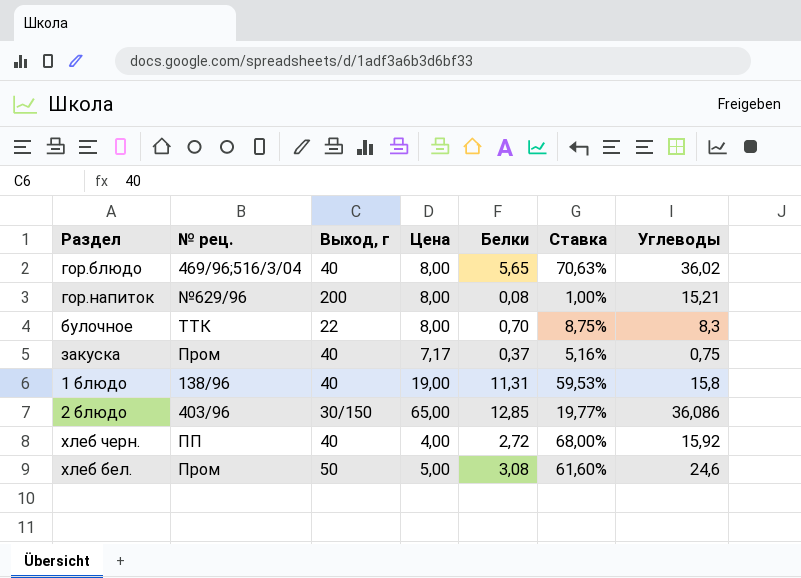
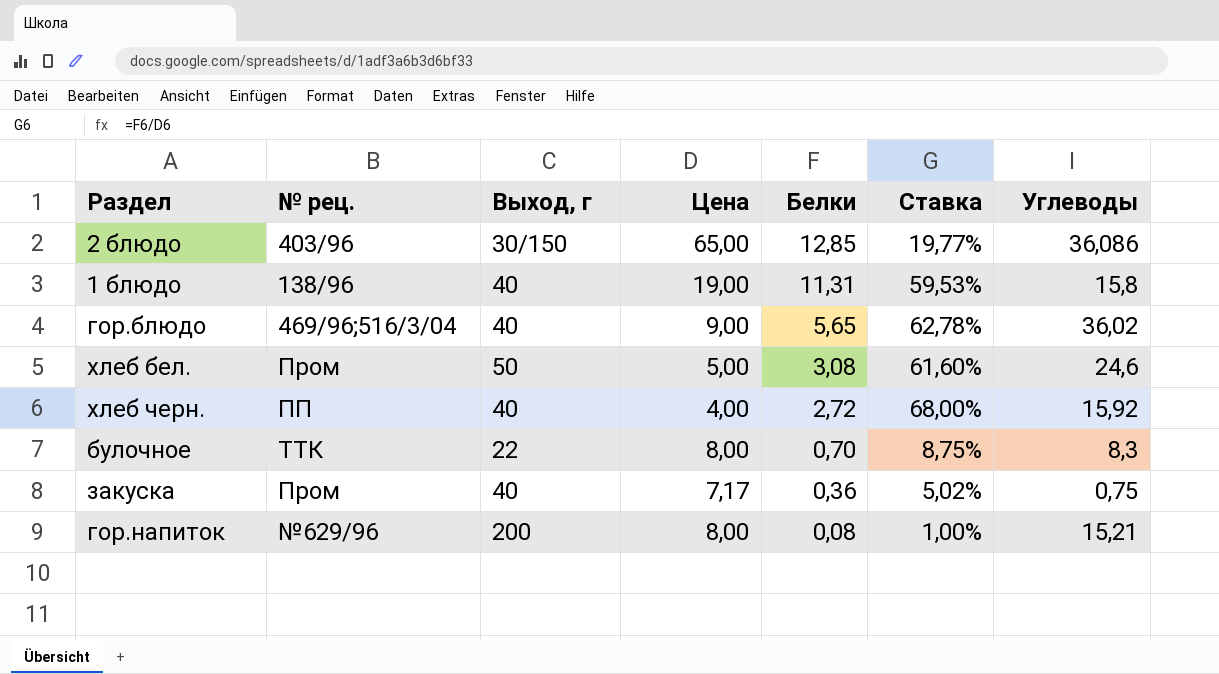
row order: none -> Белки descending
гор.блюдо | Цена: 8,00 -> 9,00
гор.блюдо | Ставка: 70,63% -> 62,78%
закуска | Белки: 0,37 -> 0,36
закуска | Ставка: 5,16% -> 5,02%

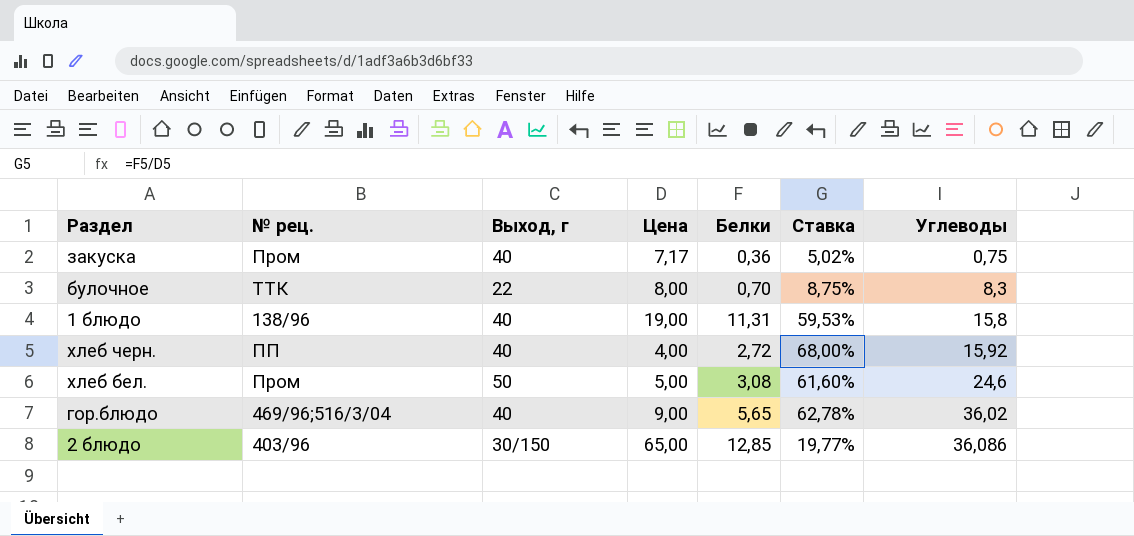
row order: Белки descending -> Углеводы ascending
row гор.напиток: №629/96 | 200 | 8,00 | 0,08 | 1,00% | 15,21 -> none

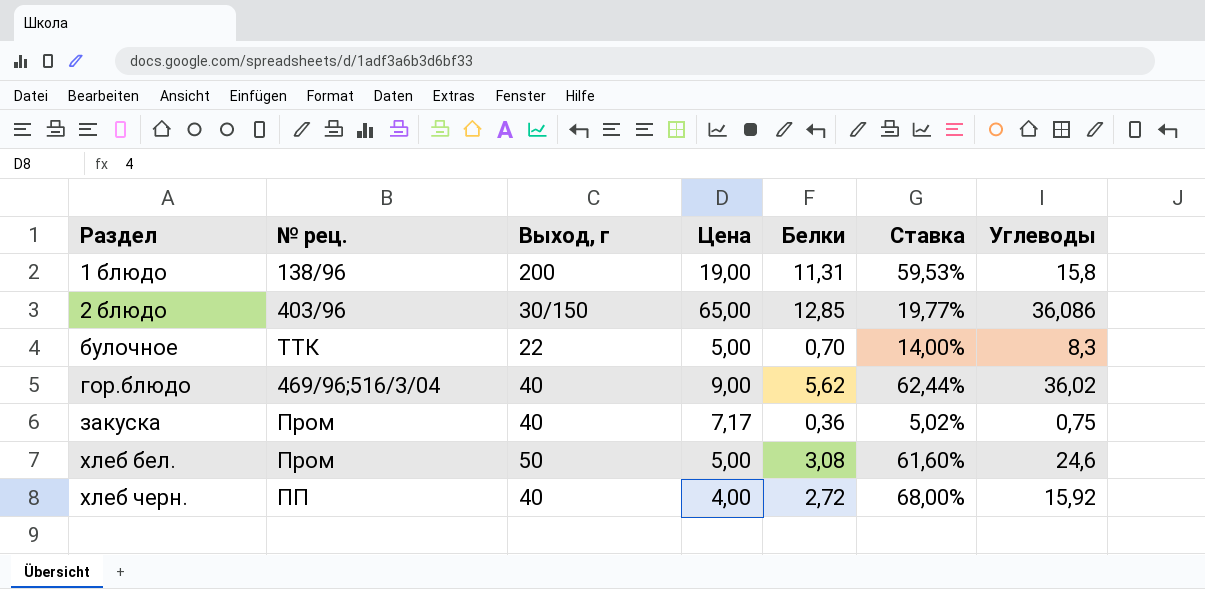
row order: Углеводы ascending -> Раздел ascending
1 блюдо | Выход, г: 40 -> 200
булочное | Цена: 8,00 -> 5,00
булочное | Ставка: 8,75% -> 14,00%
гор.блюдо | Белки: 5,65 -> 5,62
гор.блюдо | Ставка: 62,78% -> 62,44%

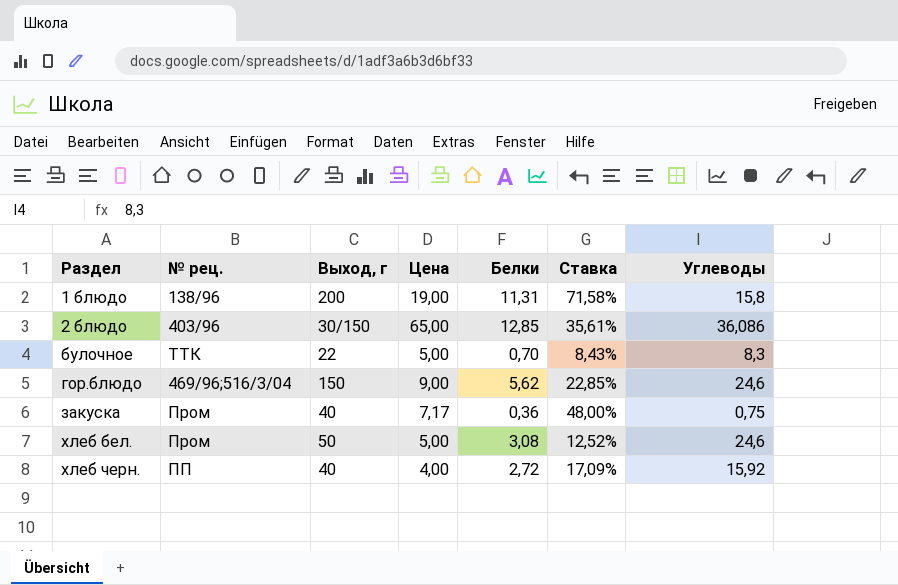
column Ставка | formula: [Белки] / [Цена] -> [Белки] / [Углеводы]
гор.блюдо | Выход, г: 40 -> 150
гор.блюдо | Углеводы: 36,02 -> 24,6

